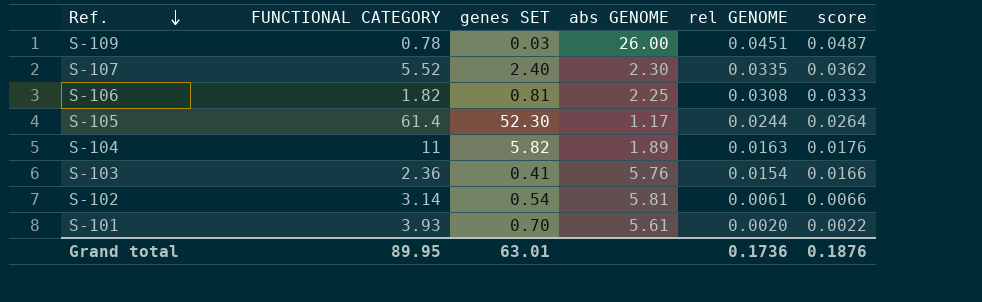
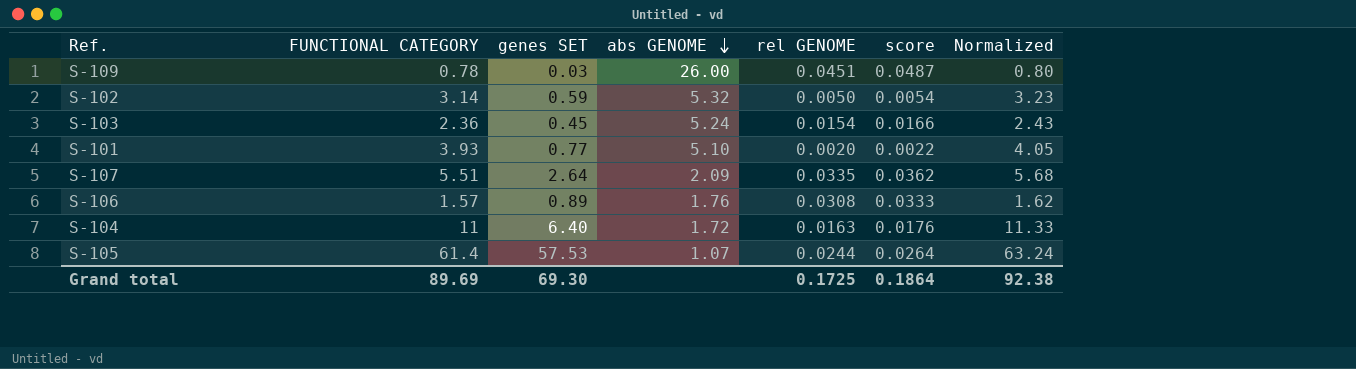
row order: Ref. descending -> abs GENOME descending
column Normalized | formula: none -> [FUNCTIONAL CATEGORY] * 1.03
S-102 | genes SET: 0.54 -> 0.59
S-102 | abs GENOME: 5.81 -> 5.32
S-102 | rel GENOME: 0.0061 -> 0.0050
S-102 | score: 0.0066 -> 0.0054
S-103 | genes SET: 0.41 -> 0.45
S-103 | abs GENOME: 5.76 -> 5.24
S-101 | genes SET: 0.70 -> 0.77
S-101 | abs GENOME: 5.61 -> 5.10
S-107 | FUNCTIONAL CATEGORY: 5.52 -> 5.51
S-107 | genes SET: 2.40 -> 2.64
S-107 | abs GENOME: 2.30 -> 2.09
S-106 | FUNCTIONAL CATEGORY: 1.82 -> 1.57
S-106 | genes SET: 0.81 -> 0.89
S-106 | abs GENOME: 2.25 -> 1.76
S-104 | genes SET: 5.82 -> 6.40
S-104 | abs GENOME: 1.89 -> 1.72
S-105 | genes SET: 52.30 -> 57.53
S-105 | abs GENOME: 1.17 -> 1.07
Grand total | FUNCTIONAL CATEGORY: 89.95 -> 89.69
Grand total | genes SET: 63.01 -> 69.30
Grand total | rel GENOME: 0.1736 -> 0.1725
Grand total | score: 0.1876 -> 0.1864

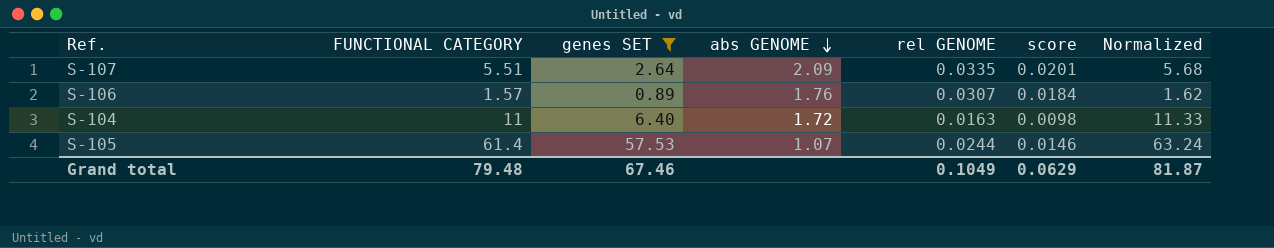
filter: none -> genes SET >= 0.89
column score | formula: [rel GENOME] * 1.08 -> [rel GENOME] * 0.6
S-106 | rel GENOME: 0.0308 -> 0.0307
Grand total | FUNCTIONAL CATEGORY: 89.69 -> 79.48
Grand total | genes SET: 69.30 -> 67.46
Grand total | rel GENOME: 0.1725 -> 0.1049
Grand total | score: 0.1864 -> 0.0629
Grand total | Normalized: 92.38 -> 81.87

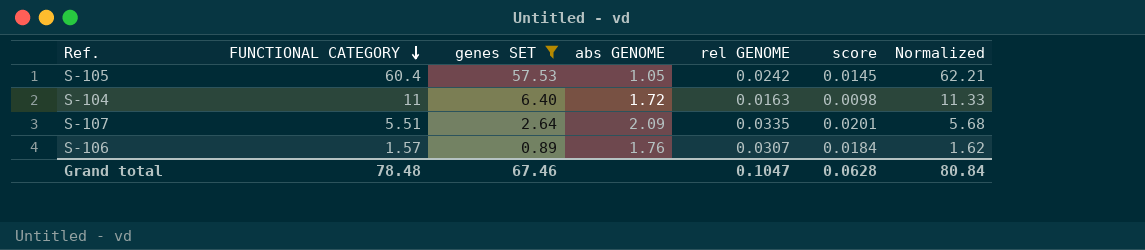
row order: abs GENOME descending -> FUNCTIONAL CATEGORY descending
S-105 | FUNCTIONAL CATEGORY: 61.4 -> 60.4
S-105 | abs GENOME: 1.07 -> 1.05
S-105 | rel GENOME: 0.0244 -> 0.0242
S-105 | score: 0.0146 -> 0.0145
S-105 | Normalized: 63.24 -> 62.21
Grand total | FUNCTIONAL CATEGORY: 79.48 -> 78.48
Grand total | rel GENOME: 0.1049 -> 0.1047
Grand total | score: 0.0629 -> 0.0628
Grand total | Normalized: 81.87 -> 80.84

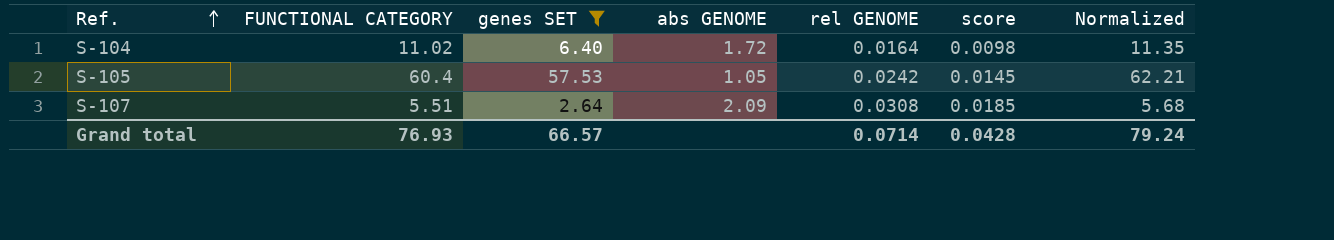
row order: FUNCTIONAL CATEGORY descending -> Ref. ascending
row S-106: 1.57 | 0.89 | 1.76 | 0.0307 | 0.0184 | 1.62 -> none
S-104 | FUNCTIONAL CATEGORY: 11 -> 11.02
S-104 | rel GENOME: 0.0163 -> 0.0164
S-104 | Normalized: 11.33 -> 11.35
S-107 | rel GENOME: 0.0335 -> 0.0308
S-107 | score: 0.0201 -> 0.0185
Grand total | FUNCTIONAL CATEGORY: 78.48 -> 76.93
Grand total | genes SET: 67.46 -> 66.57
Grand total | rel GENOME: 0.1047 -> 0.0714
Grand total | score: 0.0628 -> 0.0428
Grand total | Normalized: 80.84 -> 79.24

